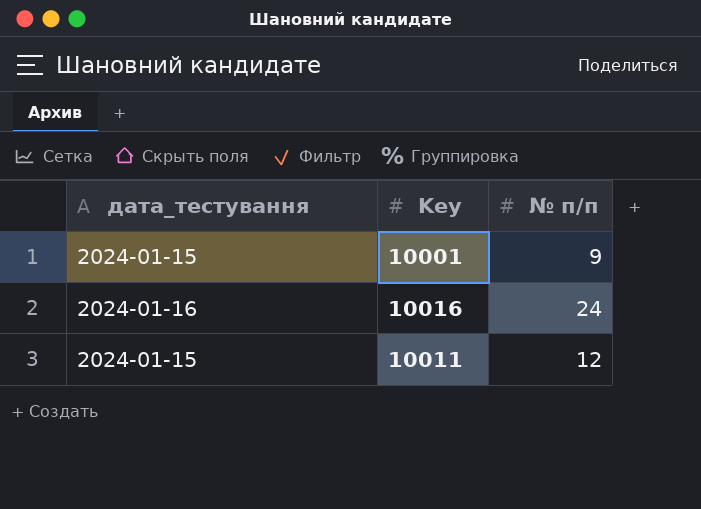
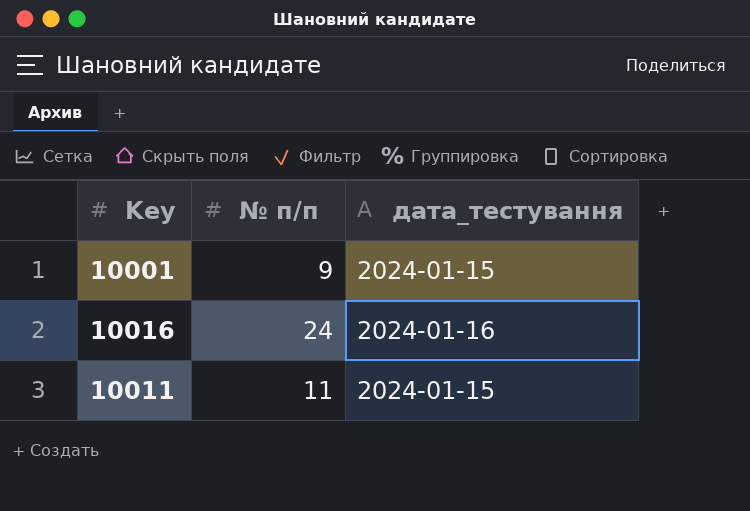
column дата_тестування | position: 1 -> 3
10011 | № п/п: 12 -> 11

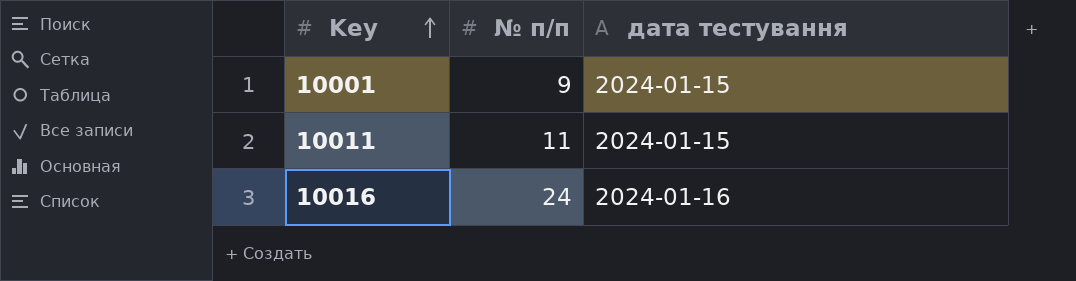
row order: none -> Key ascending
column name: дата_тестування -> дата тестування

